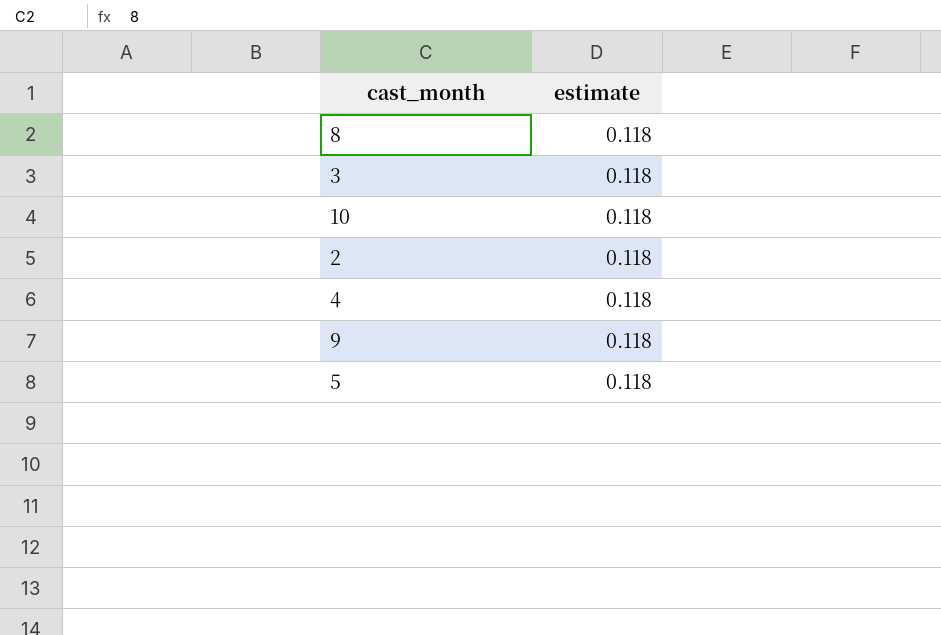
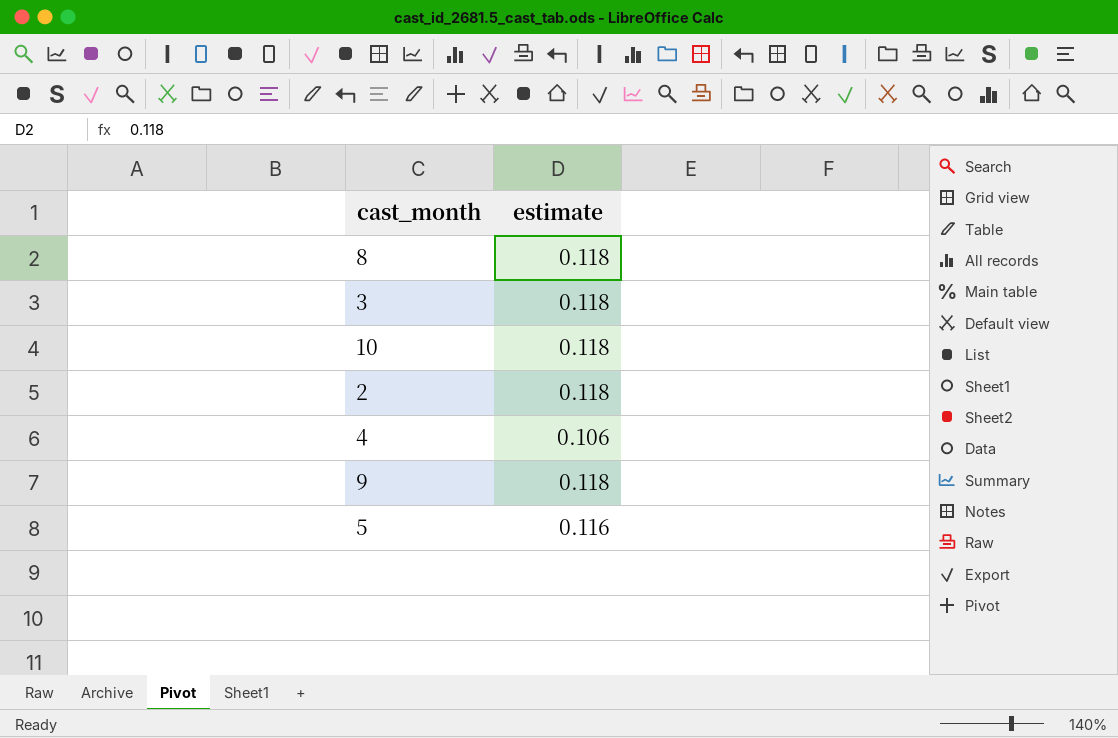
4 | estimate: 0.118 -> 0.106
5 | estimate: 0.118 -> 0.116

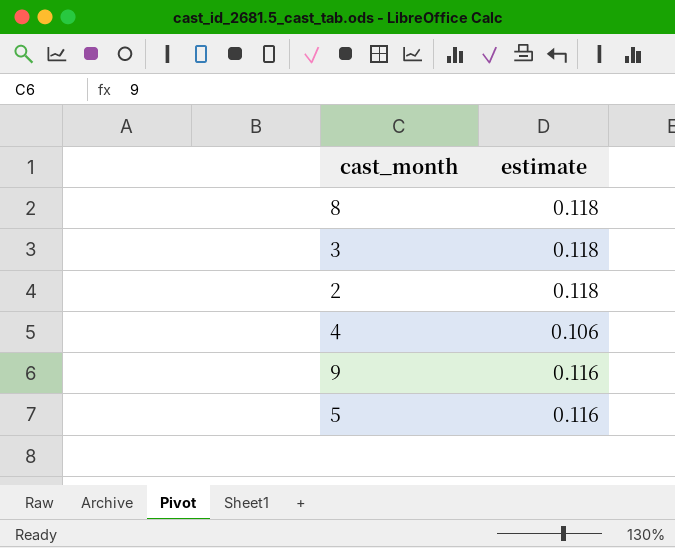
row 10: 0.118 -> none
9 | estimate: 0.118 -> 0.116

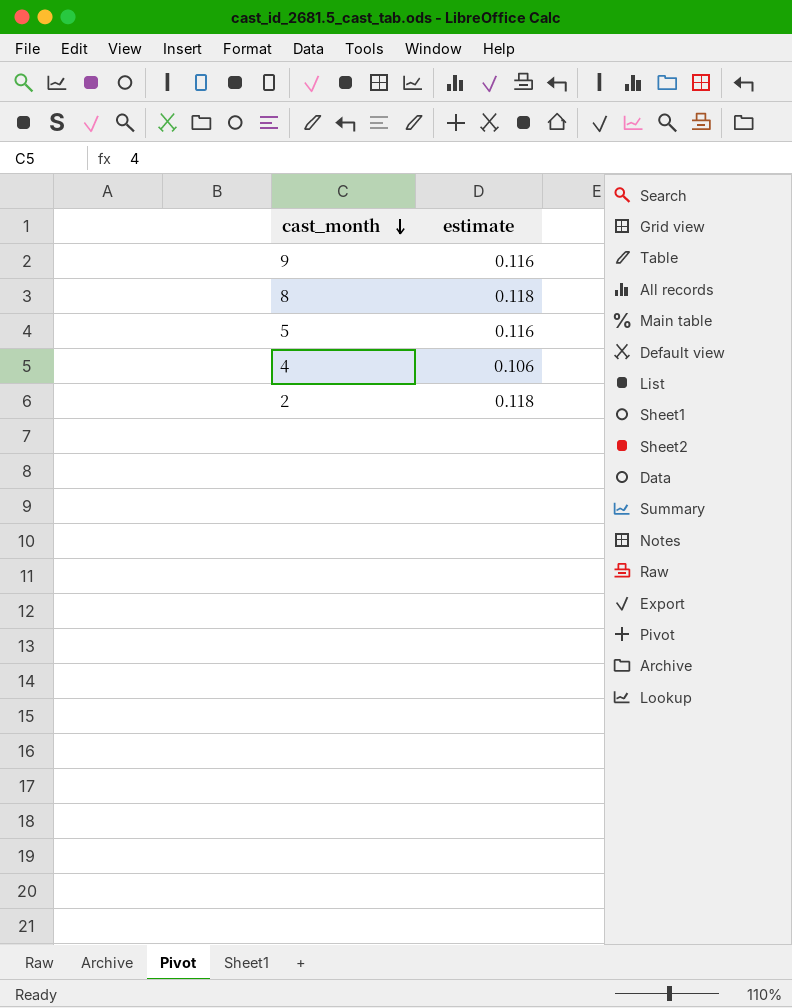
row order: none -> cast_month descending
row 3: 0.118 -> none

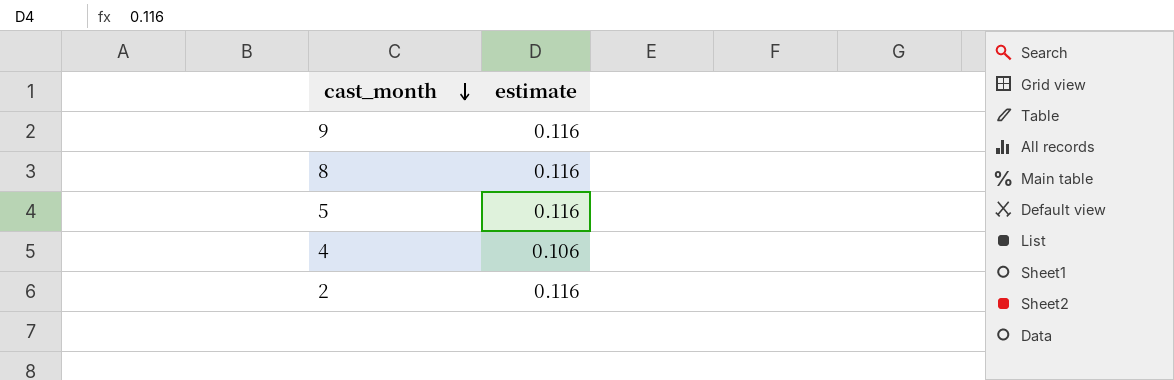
8 | estimate: 0.118 -> 0.116
2 | estimate: 0.118 -> 0.116

